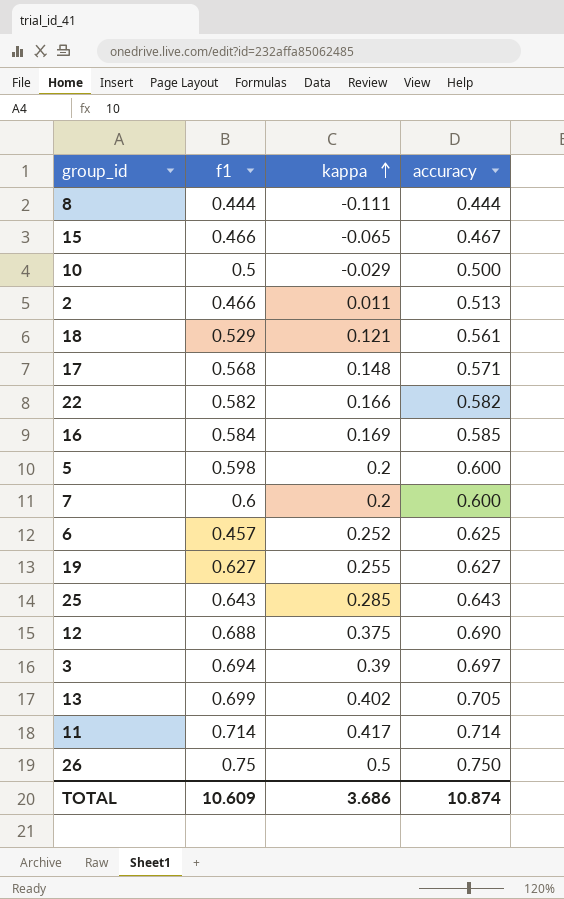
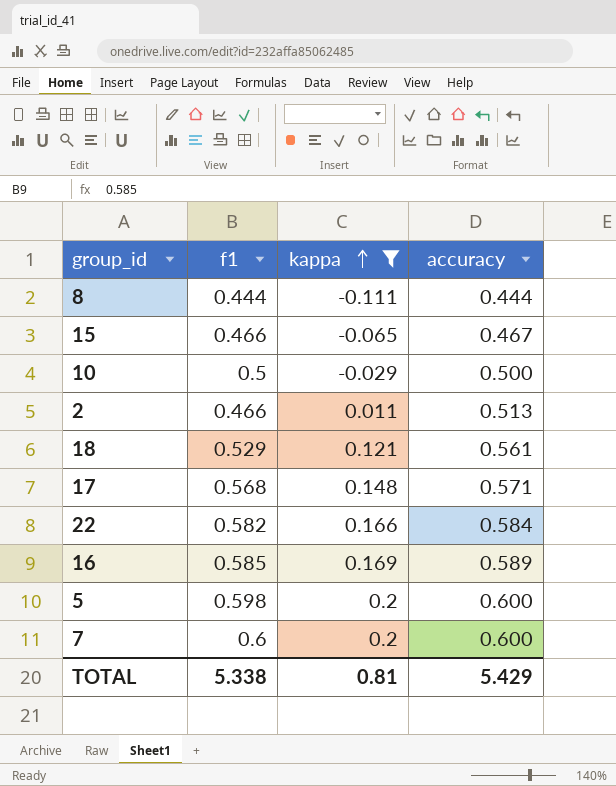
filter: none -> kappa <= 0.2
22 | accuracy: 0.582 -> 0.584
16 | f1: 0.584 -> 0.585
16 | accuracy: 0.585 -> 0.589
TOTAL | f1: 10.609 -> 5.338
TOTAL | kappa: 3.686 -> 0.81
TOTAL | accuracy: 10.874 -> 5.429

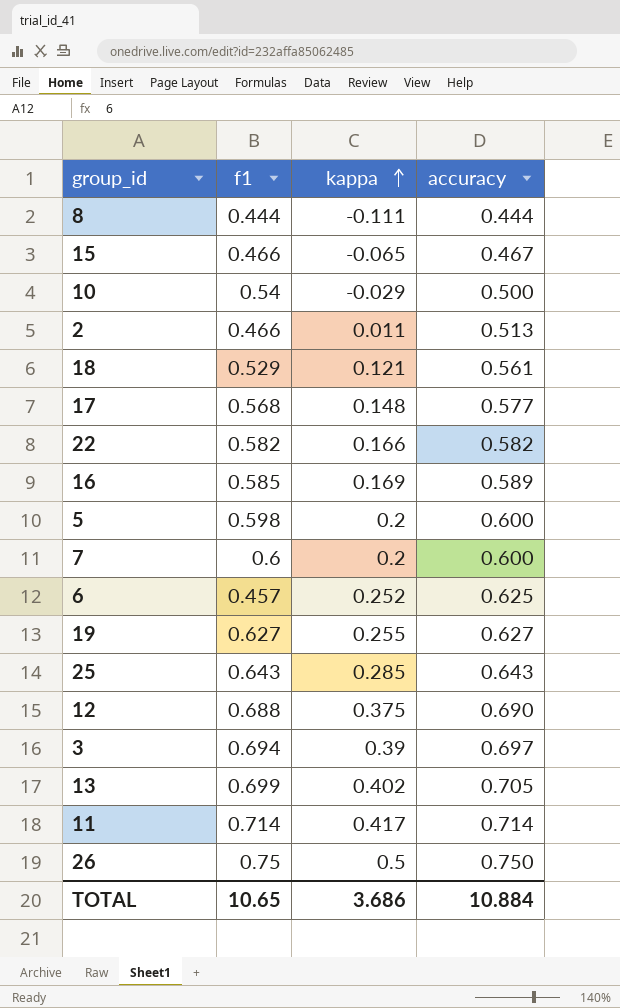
filter: kappa <= 0.2 -> none
10 | f1: 0.5 -> 0.54
17 | accuracy: 0.571 -> 0.577
22 | accuracy: 0.584 -> 0.582
TOTAL | f1: 5.338 -> 10.65
TOTAL | kappa: 0.81 -> 3.686
TOTAL | accuracy: 5.429 -> 10.884

